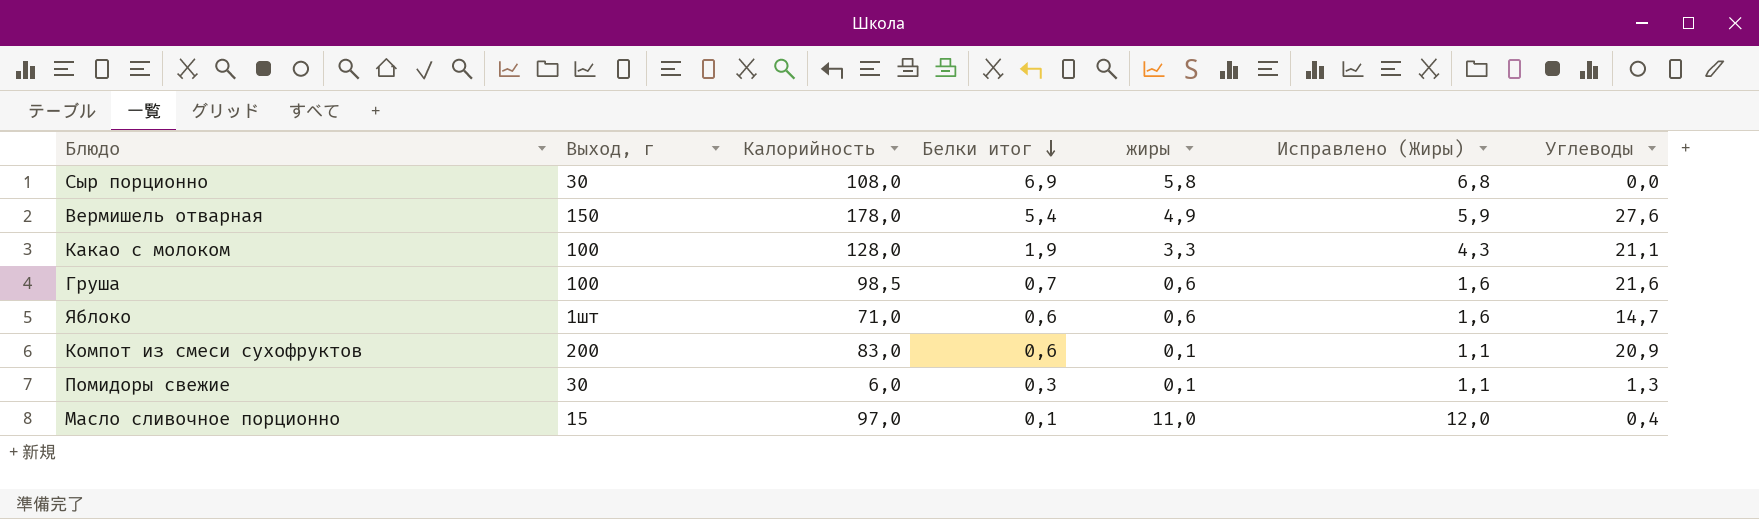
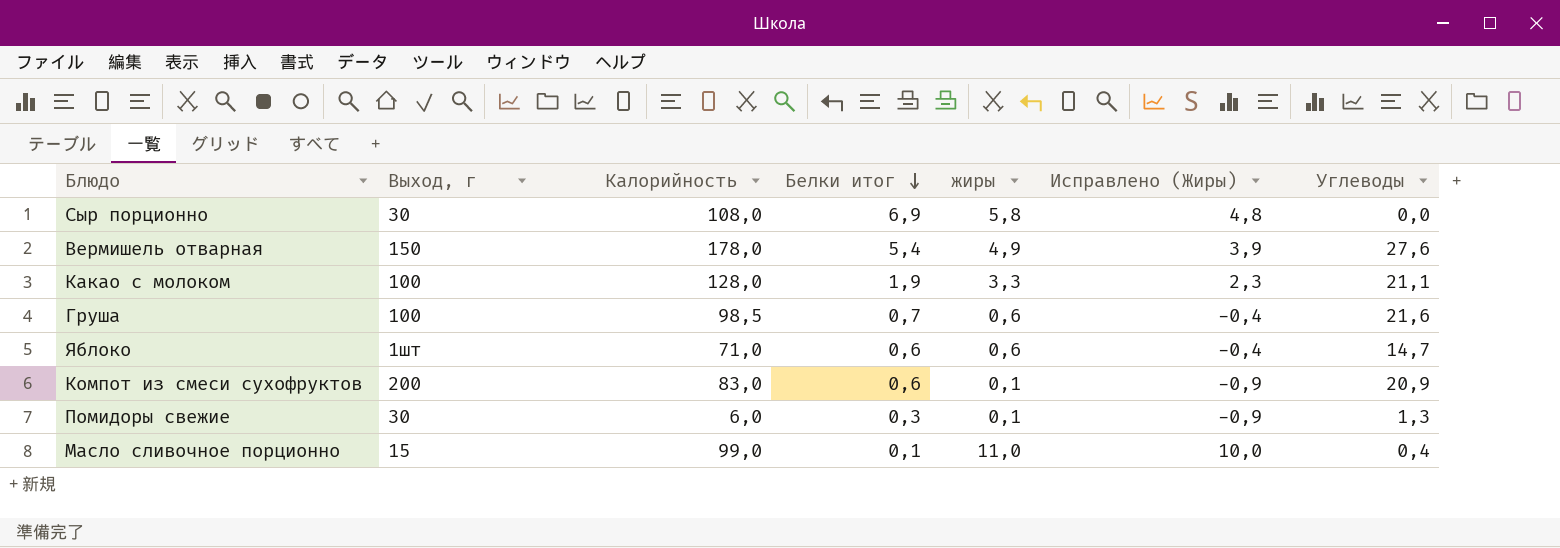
column Исправлено (Жиры) | formula: [жиры] + 1 -> [жиры] - 1
Масло сливочное порционно | Калорийность: 97,0 -> 99,0

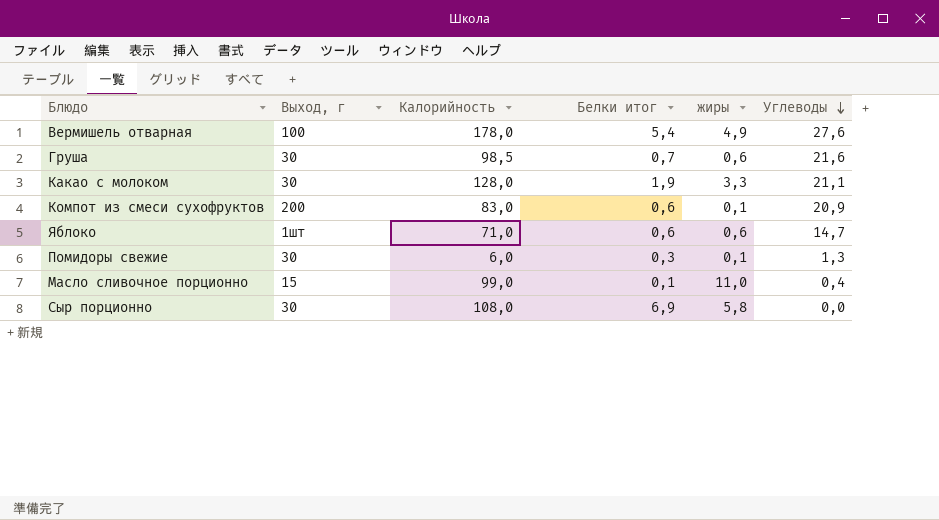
row order: Белки итог descending -> Углеводы descending
column Исправлено (Жиры) | formula: [жиры] - 1 -> none
Вермишель отварная | Выход, г: 150 -> 100
Груша | Выход, г: 100 -> 30
Какао с молоком | Выход, г: 100 -> 30

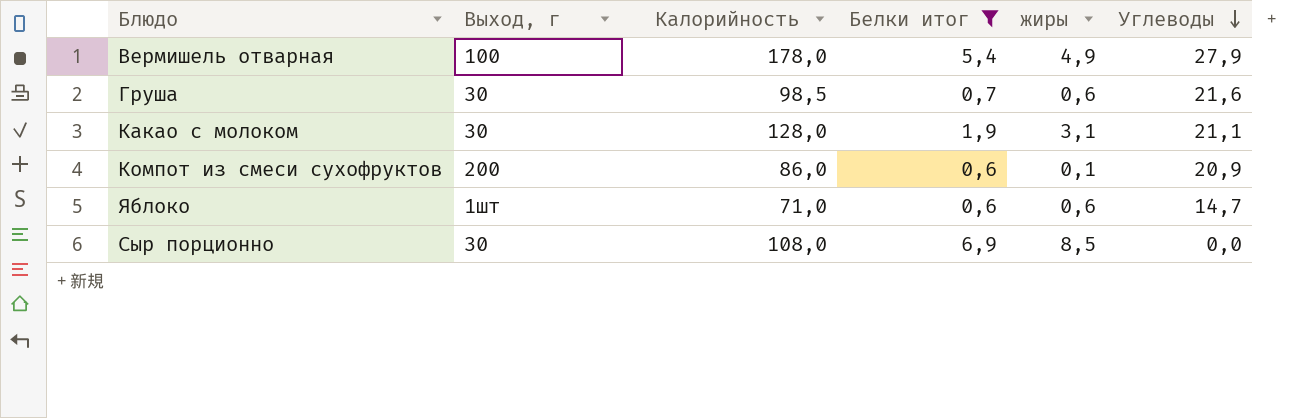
filter: none -> Белки итог >= 0,6
Вермишель отварная | Углеводы: 27,6 -> 27,9
Какао с молоком | жиры: 3,3 -> 3,1
Компот из смеси сухофруктов | Калорийность: 83,0 -> 86,0
Сыр порционно | жиры: 5,8 -> 8,5

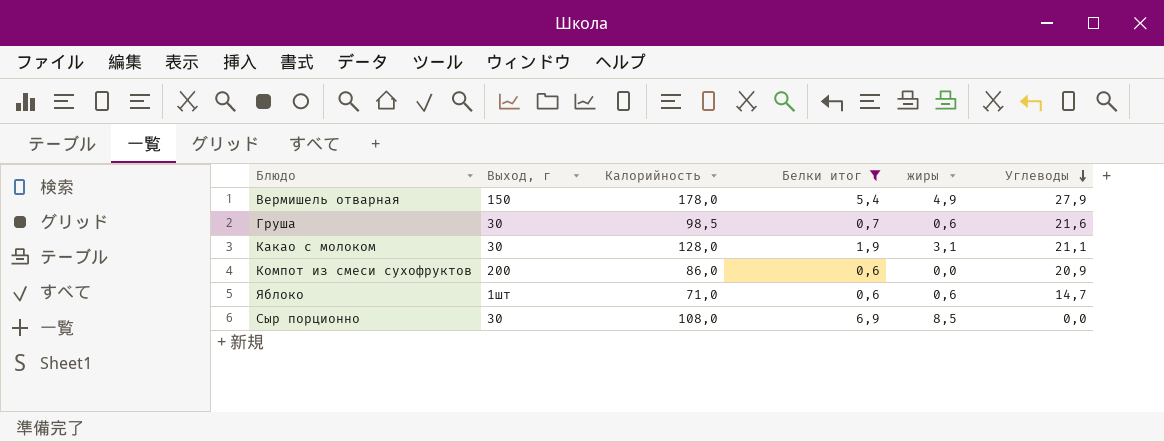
Вермишель отварная | Выход, г: 100 -> 150
Компот из смеси сухофруктов | жиры: 0,1 -> 0,0

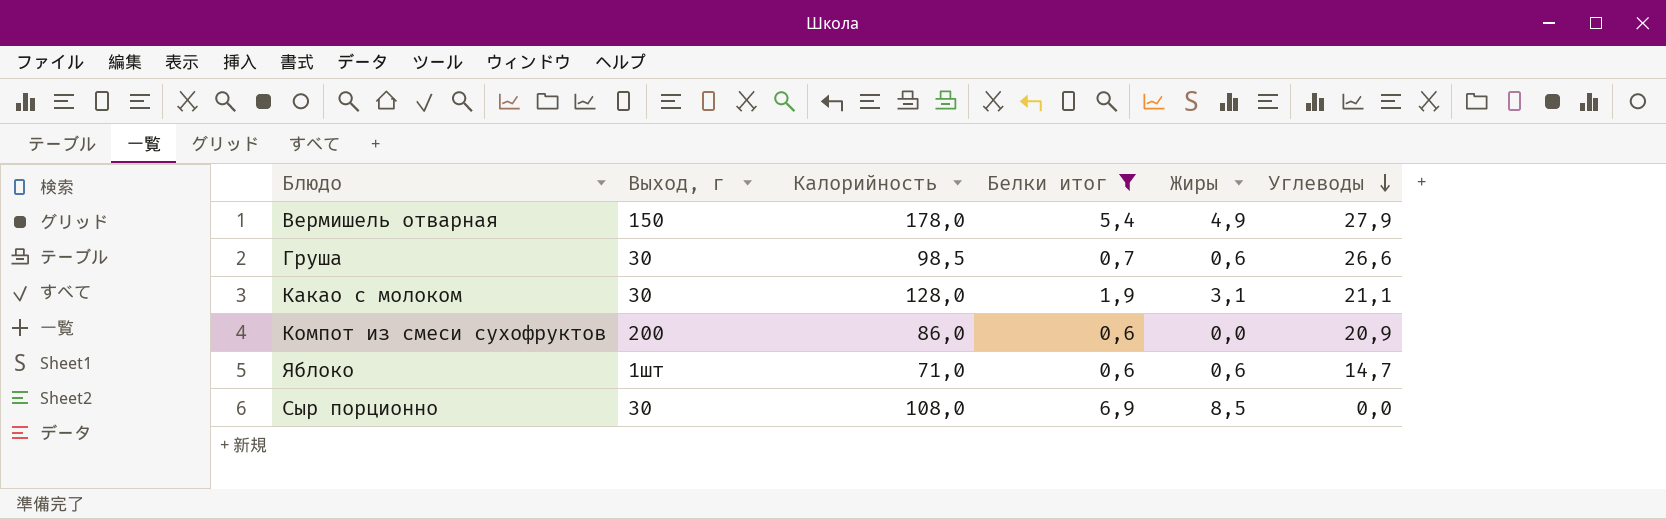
column name: жиры -> Жиры
Груша | Углеводы: 21,6 -> 26,6

